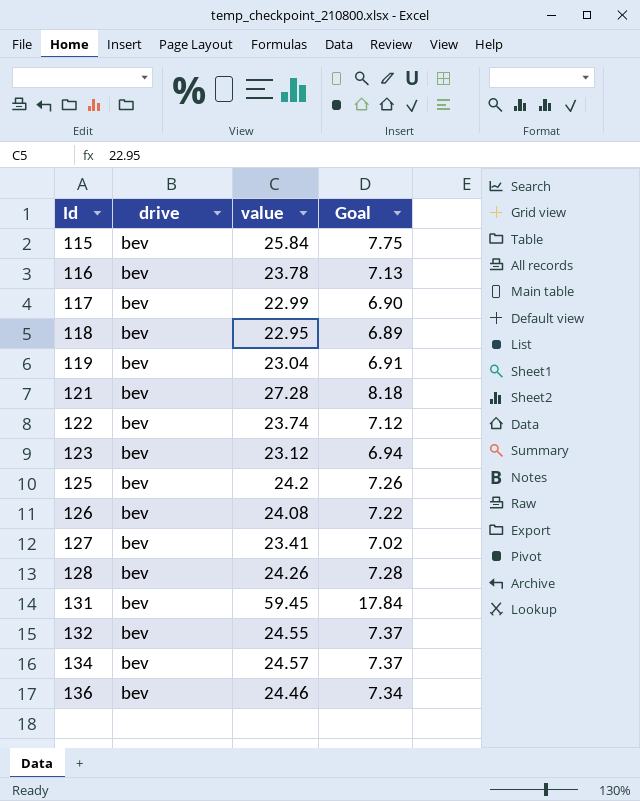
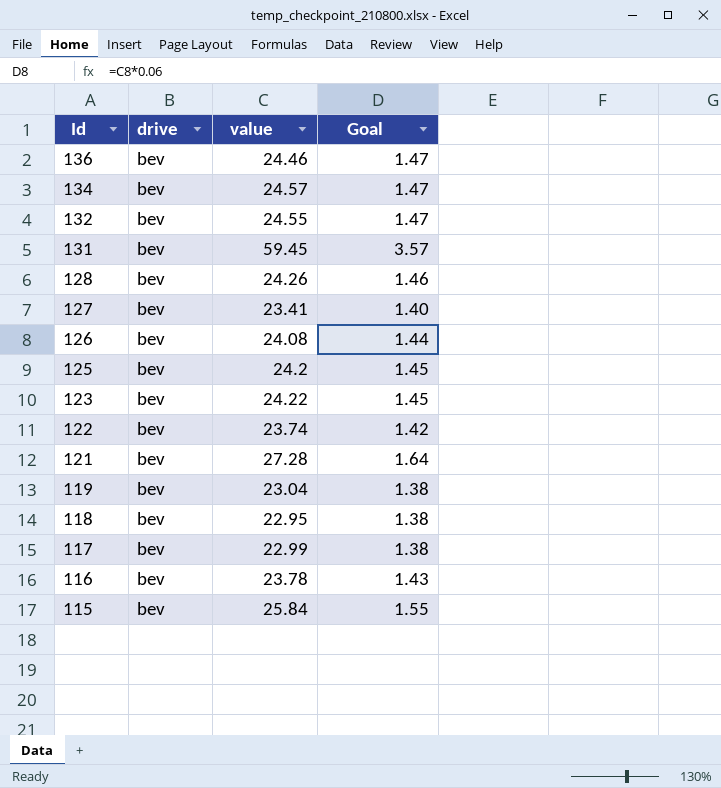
row order: Id ascending -> Id descending
column Goal | formula: [value] * 0.3 -> [value] * 0.06
123 | value: 23.12 -> 24.22

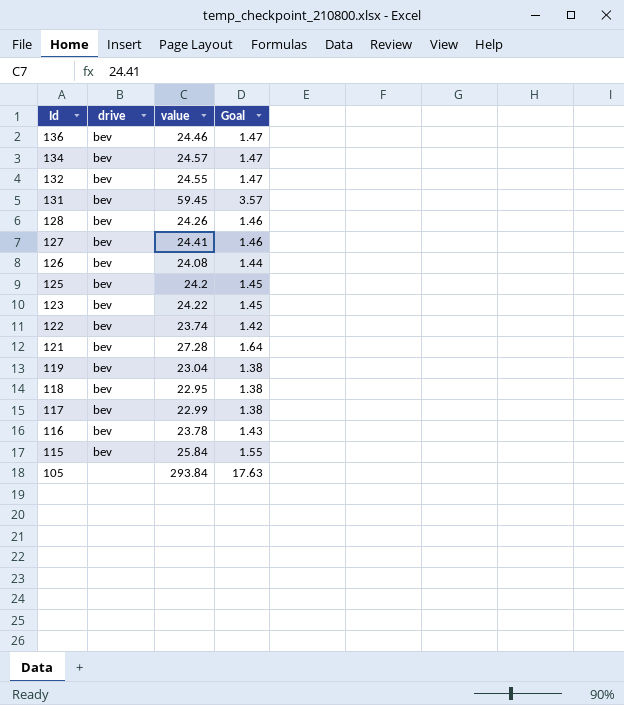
127 | value: 23.41 -> 24.41
127 | Goal: 1.40 -> 1.46
row 105: none -> none | 293.84 | 17.63

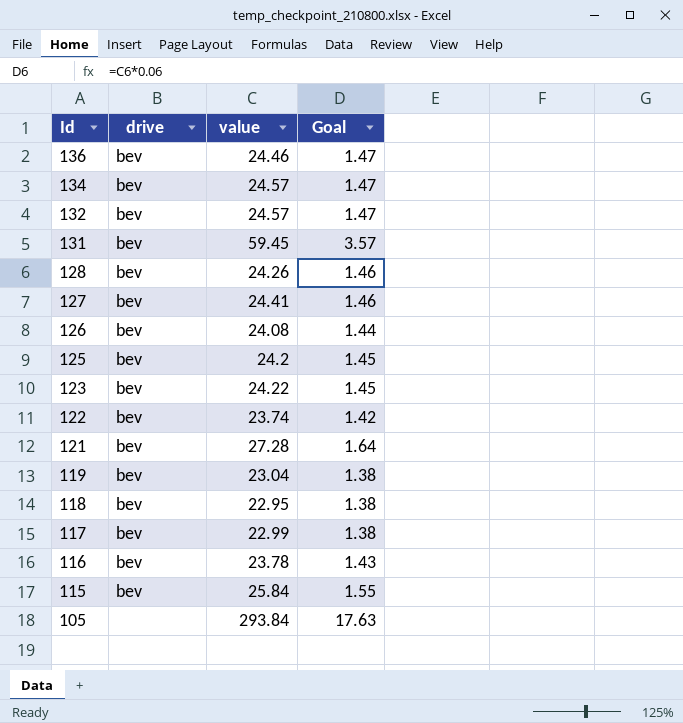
132 | value: 24.55 -> 24.57

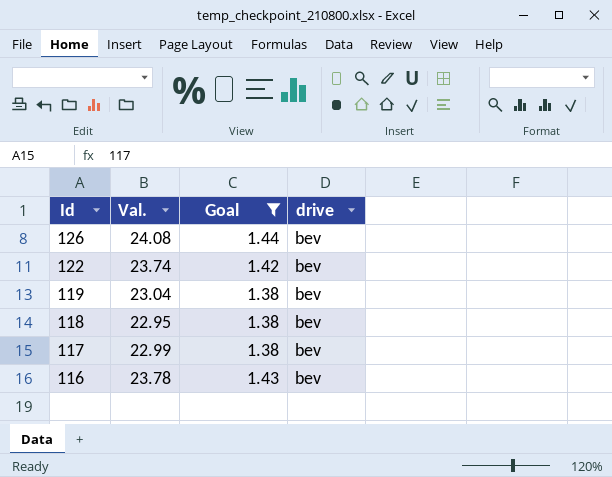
filter: none -> Goal <= 1.44
column name: value -> Val.
column drive | position: 2 -> 4

